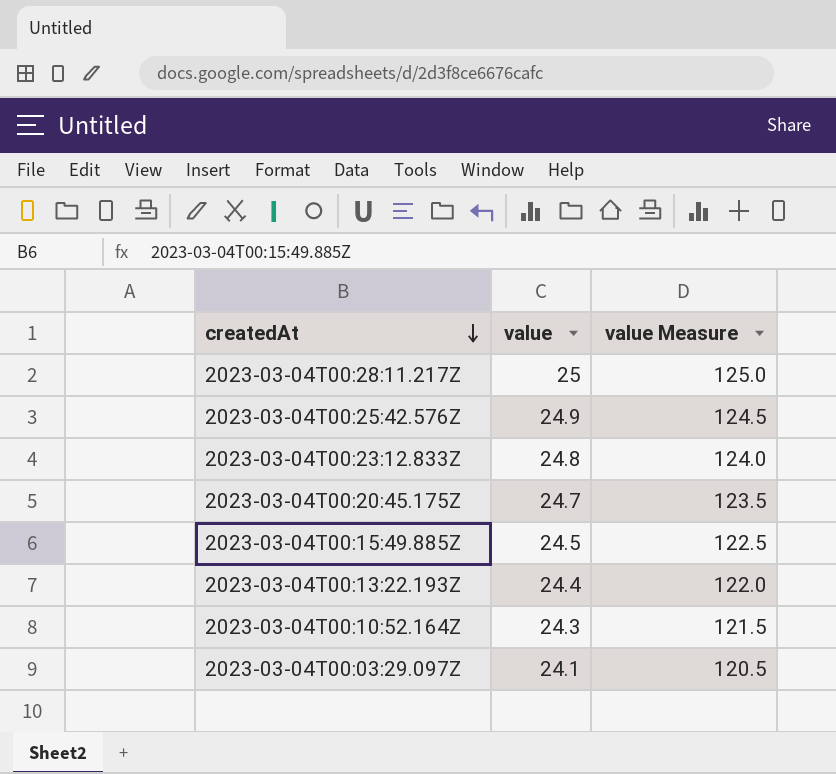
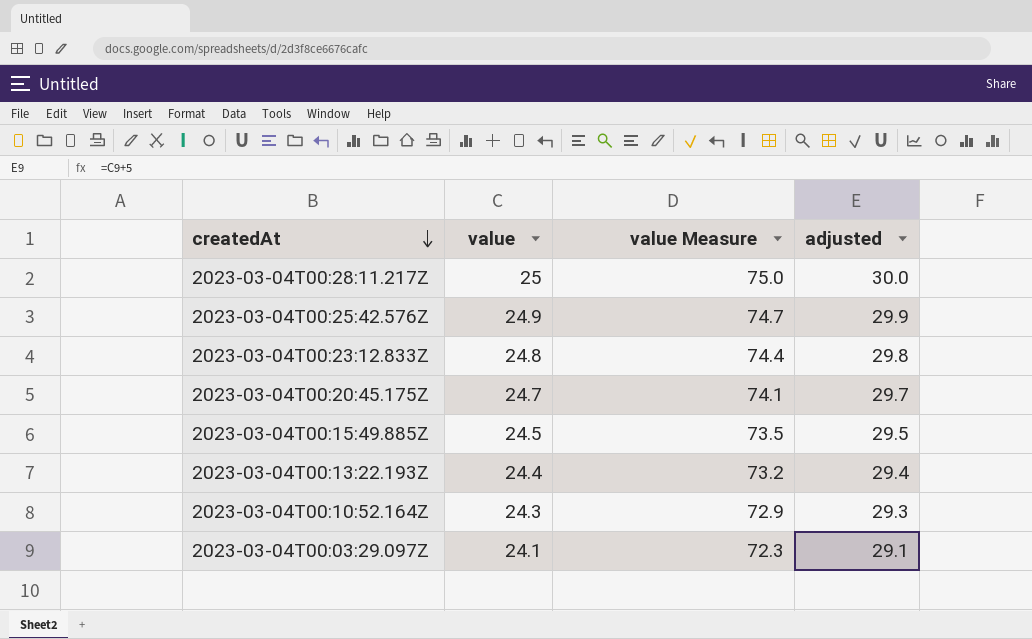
column value Measure | formula: [value] * 5 -> [value] * 3
column adjusted | formula: none -> [value] + 5

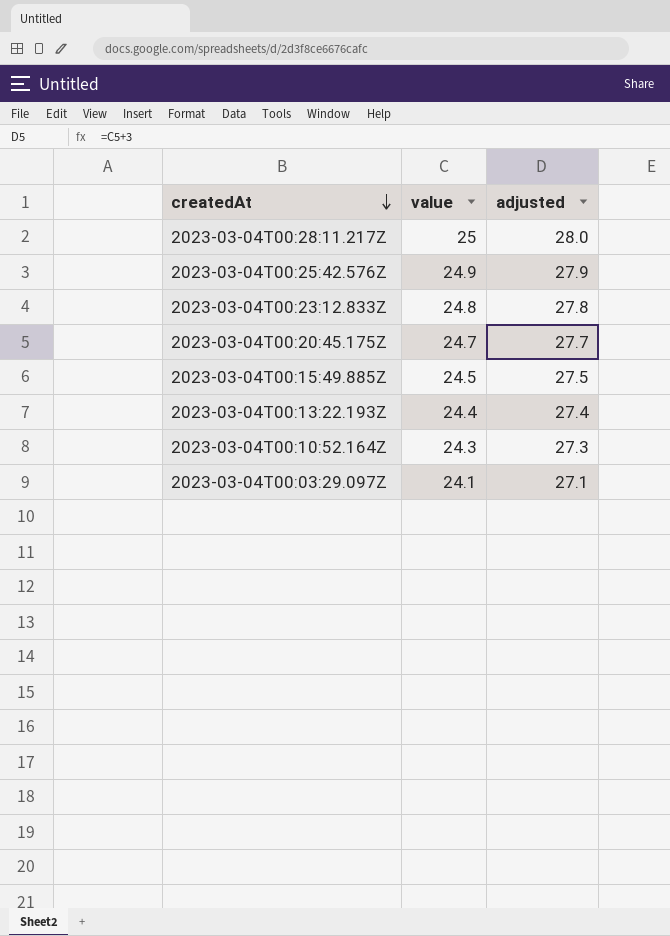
column value Measure | formula: [value] * 3 -> none
column adjusted | formula: [value] + 5 -> [value] + 3

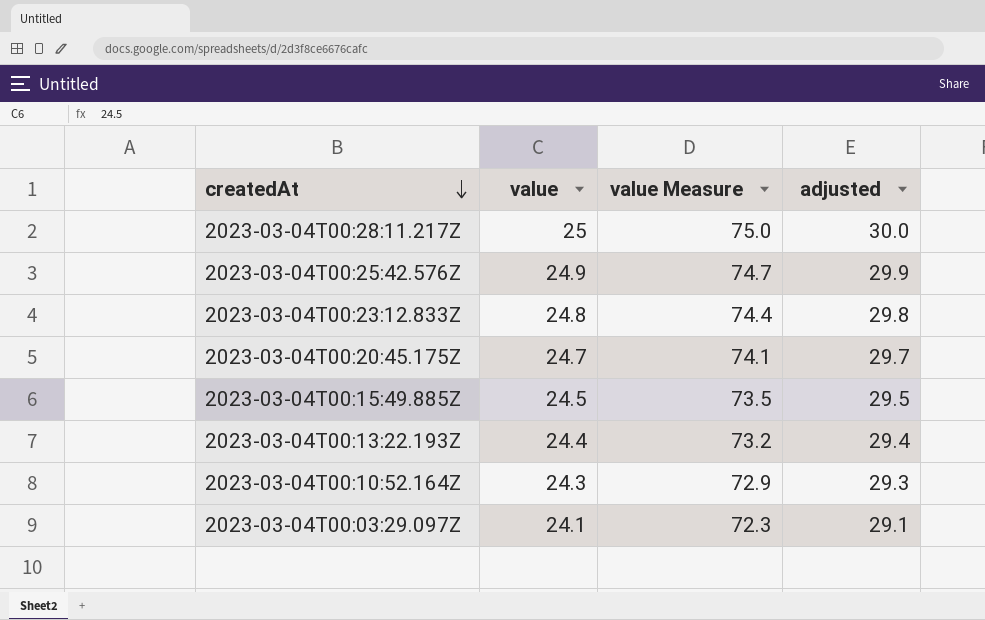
column value Measure | formula: none -> [value] * 3
column adjusted | formula: [value] + 3 -> [value] + 5

